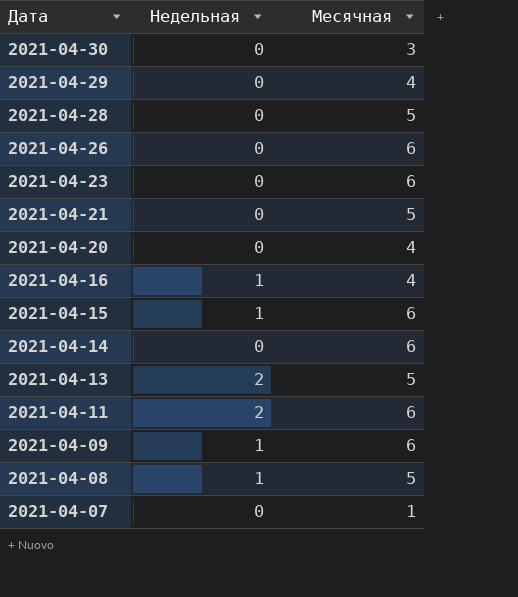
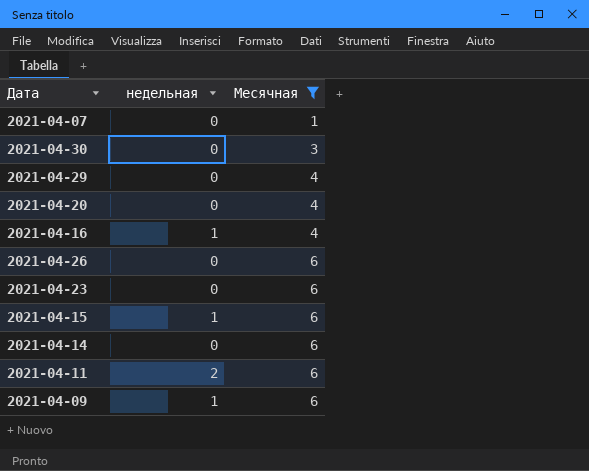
filter: none -> Месячная != 5
row order: Дата descending -> Месячная ascending
column name: Недельная -> недельная

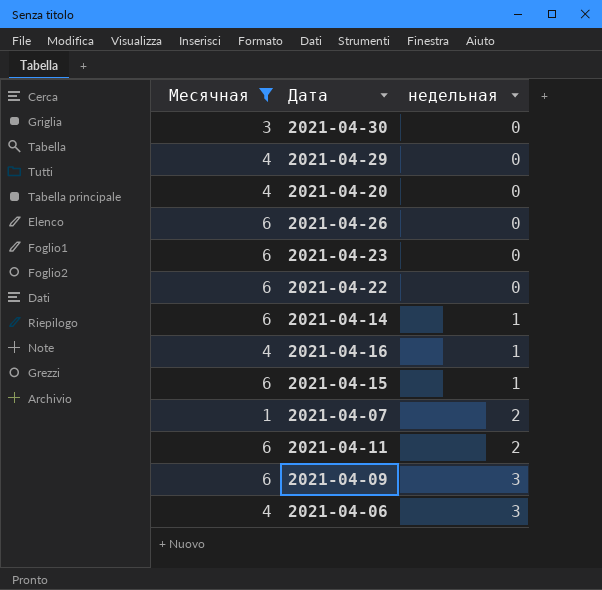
row order: Месячная ascending -> недельная ascending
column Месячная | position: 3 -> 1
row 2021-04-22: none -> 6 | 0
2021-04-14 | недельная: 0 -> 1
2021-04-07 | недельная: 0 -> 2
2021-04-09 | недельная: 1 -> 3
row 2021-04-06: none -> 4 | 3

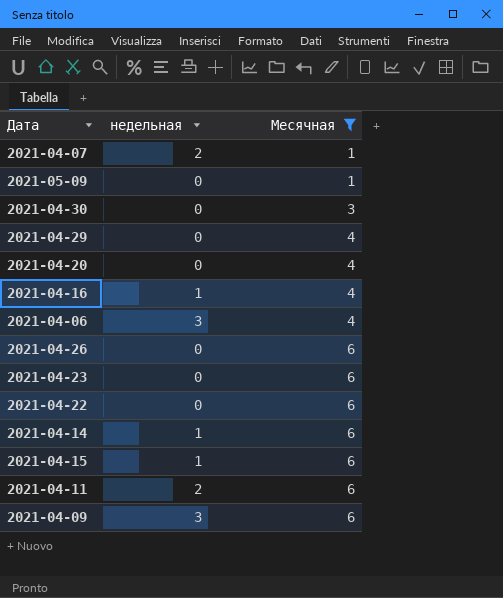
row order: недельная ascending -> Месячная ascending
column Месячная | position: 1 -> 3
row 2021-05-09: none -> 0 | 1

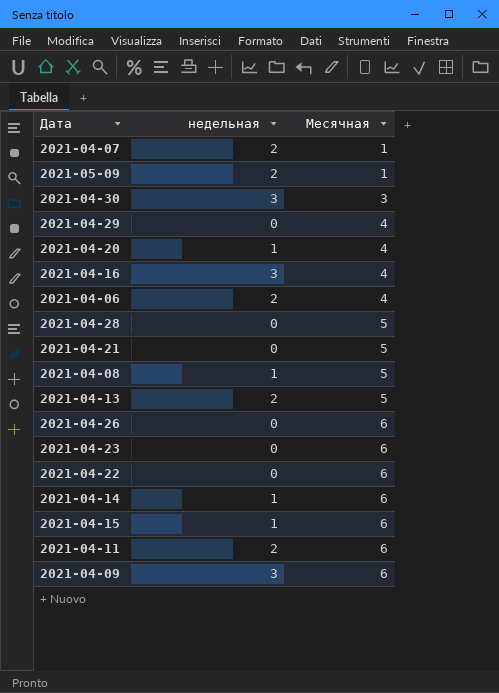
filter: Месячная != 5 -> none
2021-05-09 | недельная: 0 -> 2
2021-04-30 | недельная: 0 -> 3
2021-04-20 | недельная: 0 -> 1
2021-04-16 | недельная: 1 -> 3
2021-04-06 | недельная: 3 -> 2

